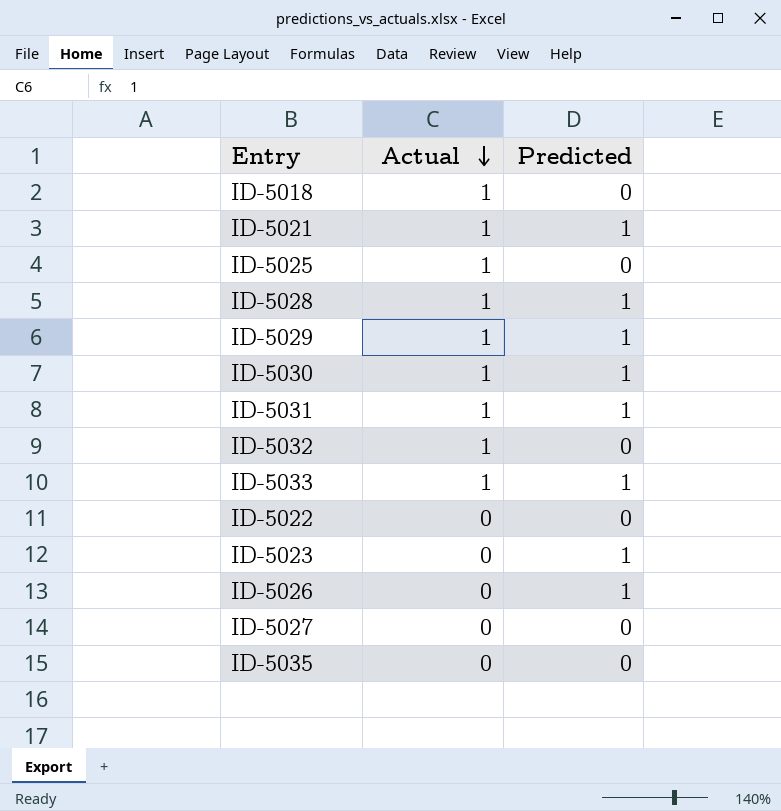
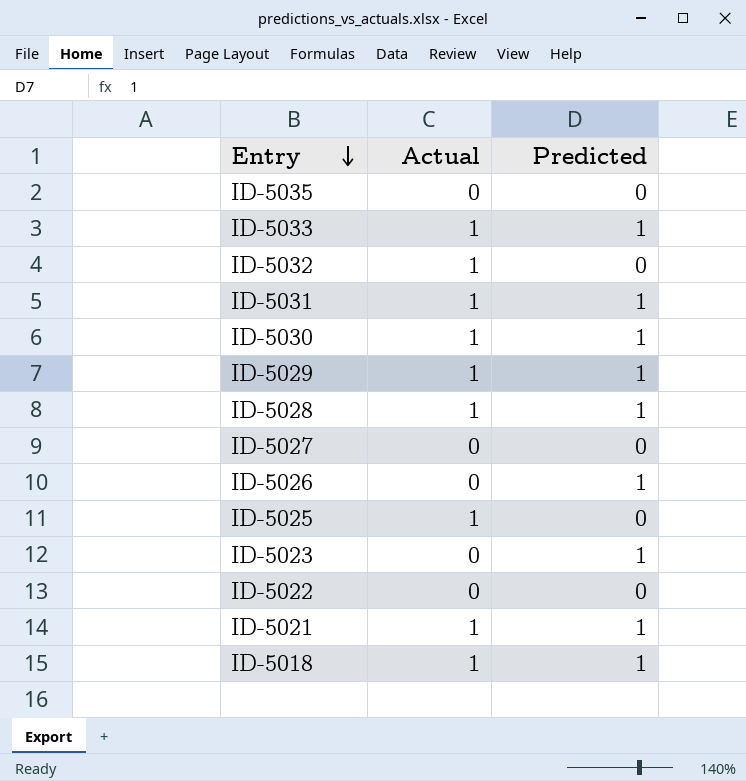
row order: Actual descending -> Entry descending
ID-5018 | Predicted: 0 -> 1

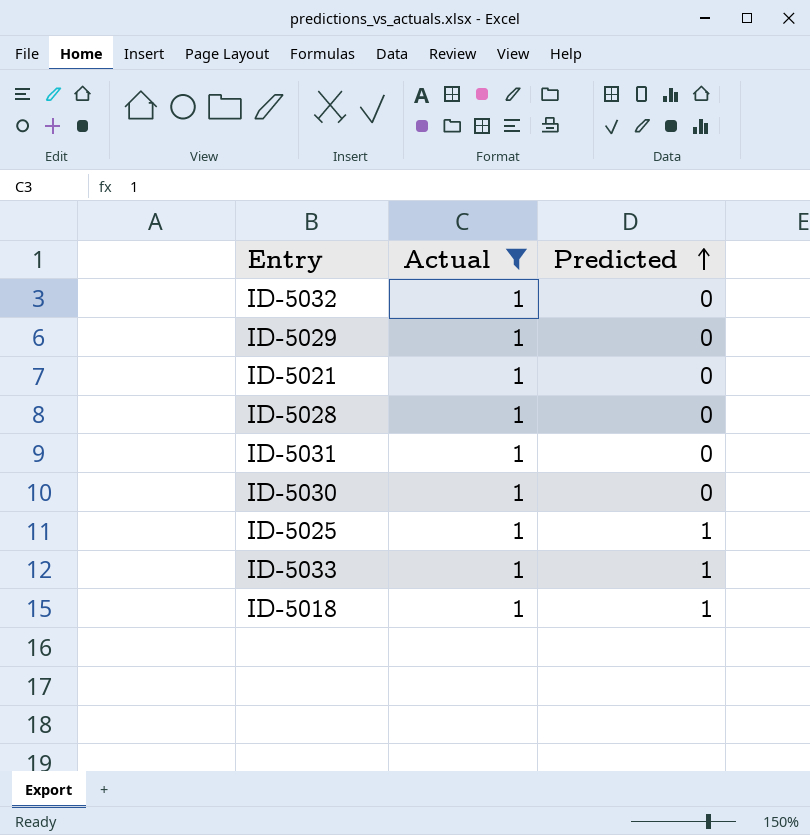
filter: none -> Actual = 1
row order: Entry descending -> Predicted ascending
ID-5029 | Predicted: 1 -> 0
ID-5021 | Predicted: 1 -> 0
ID-5028 | Predicted: 1 -> 0
ID-5031 | Predicted: 1 -> 0
ID-5030 | Predicted: 1 -> 0
ID-5025 | Predicted: 0 -> 1

